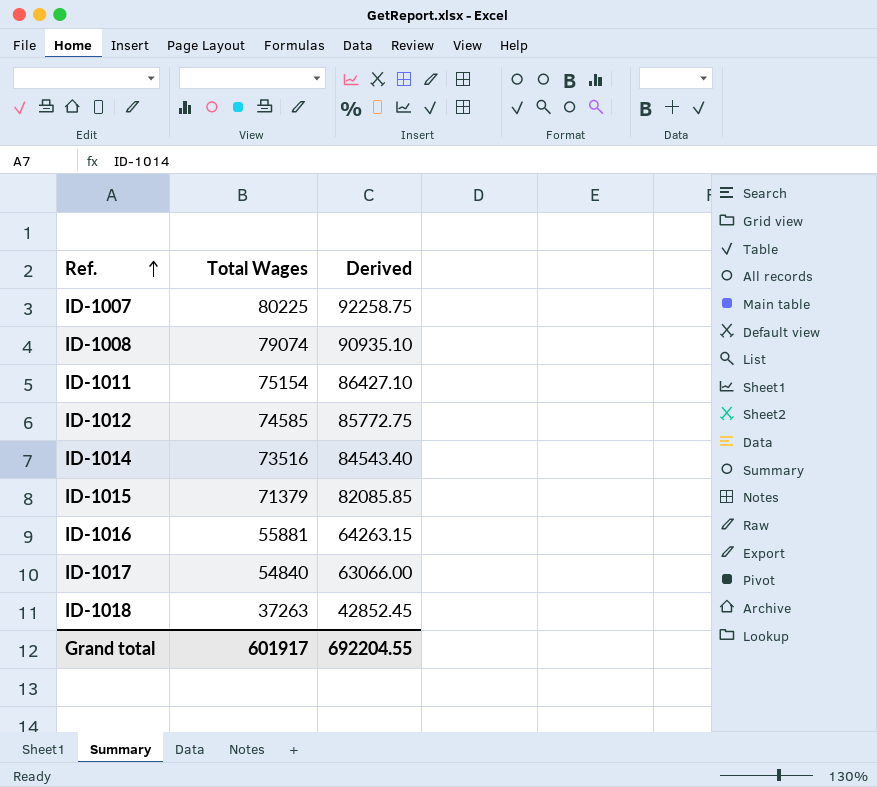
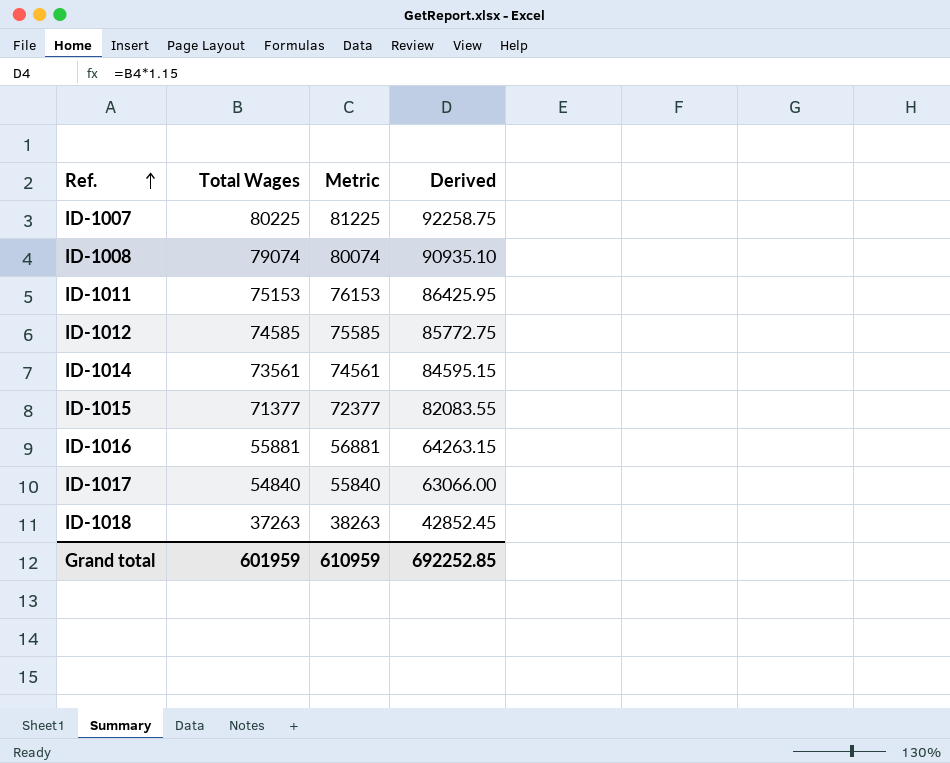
column Metric | formula: none -> [Total Wages] + 1000
ID-1011 | Total Wages: 75154 -> 75153
ID-1011 | Derived: 86427.10 -> 86425.95
ID-1014 | Total Wages: 73516 -> 73561
ID-1014 | Derived: 84543.40 -> 84595.15
ID-1015 | Total Wages: 71379 -> 71377
ID-1015 | Derived: 82085.85 -> 82083.55
Grand total | Total Wages: 601917 -> 601959
Grand total | Derived: 692204.55 -> 692252.85

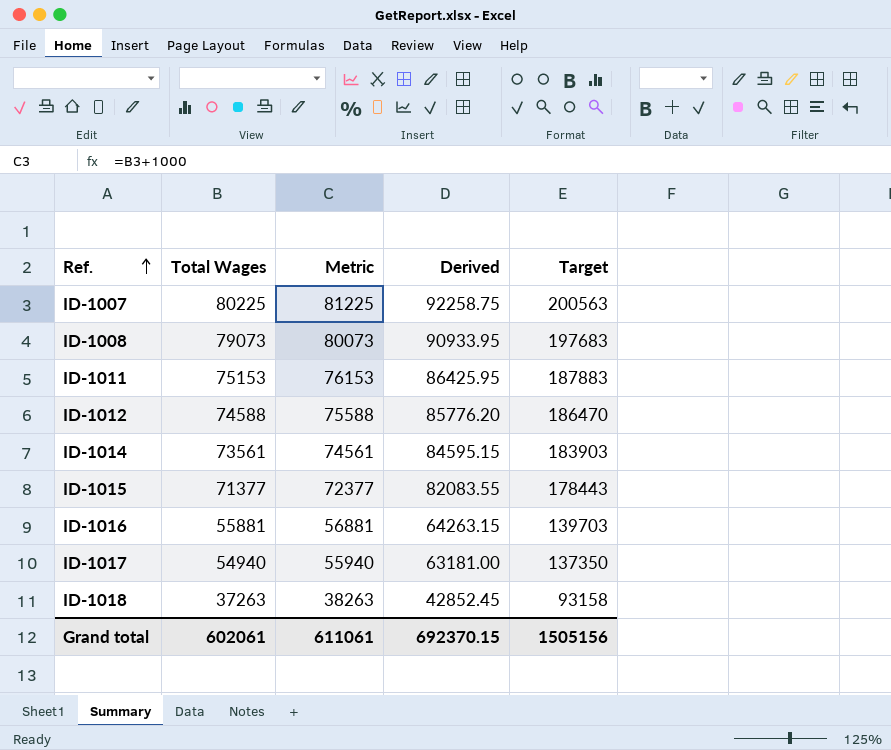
column Target | formula: none -> [Total Wages] * 2.5
ID-1008 | Total Wages: 79074 -> 79073
ID-1008 | Metric: 80074 -> 80073
ID-1008 | Derived: 90935.10 -> 90933.95
ID-1012 | Total Wages: 74585 -> 74588
ID-1012 | Metric: 75585 -> 75588
ID-1012 | Derived: 85772.75 -> 85776.20
ID-1017 | Total Wages: 54840 -> 54940
ID-1017 | Metric: 55840 -> 55940
ID-1017 | Derived: 63066.00 -> 63181.00
Grand total | Total Wages: 601959 -> 602061
Grand total | Metric: 610959 -> 611061
Grand total | Derived: 692252.85 -> 692370.15

